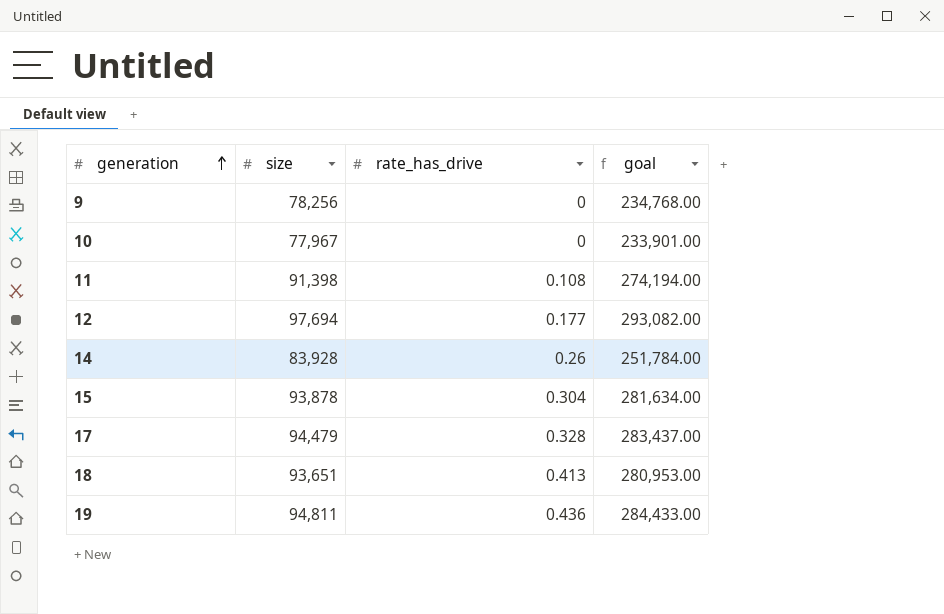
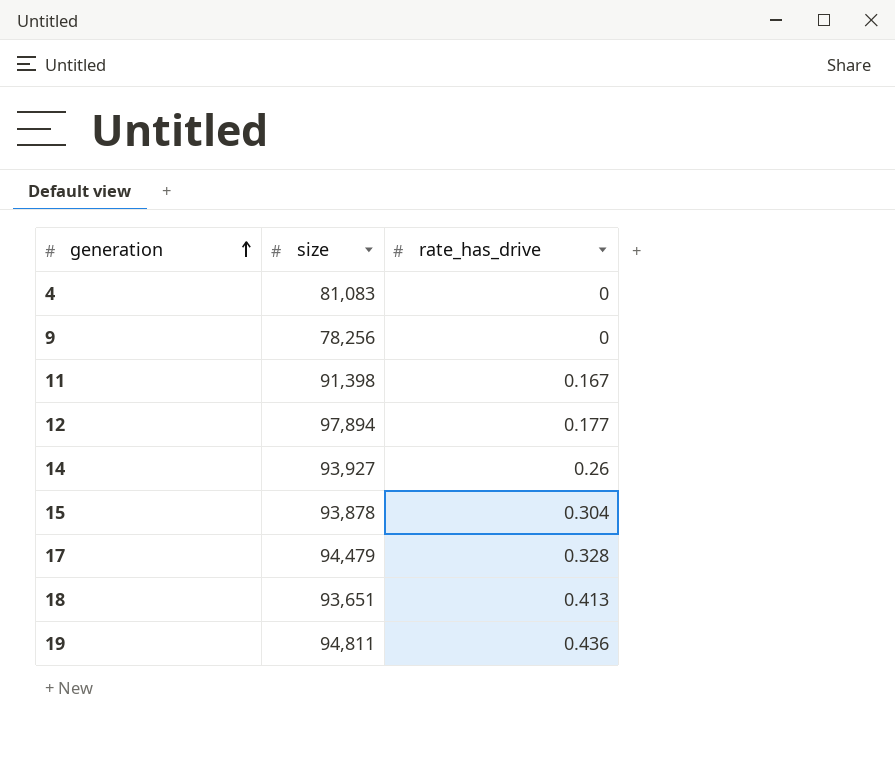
column goal | formula: [size] * 3 -> none
row 10: 77,967 | 0 | 233,901.00 -> none
row 4: none -> 81,083 | 0
11 | rate_has_drive: 0.108 -> 0.167
12 | size: 97,694 -> 97,894
14 | size: 83,928 -> 93,927

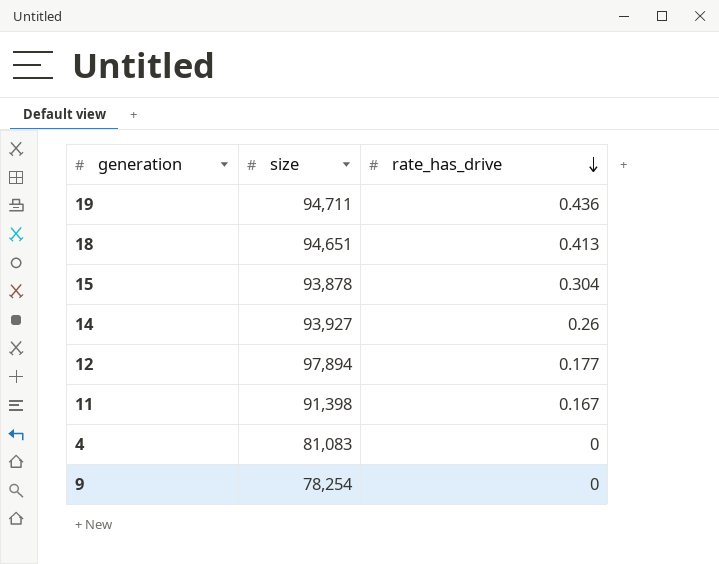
row order: generation ascending -> rate_has_drive descending
row 17: 94,479 | 0.328 -> none
19 | size: 94,811 -> 94,711
18 | size: 93,651 -> 94,651
9 | size: 78,256 -> 78,254

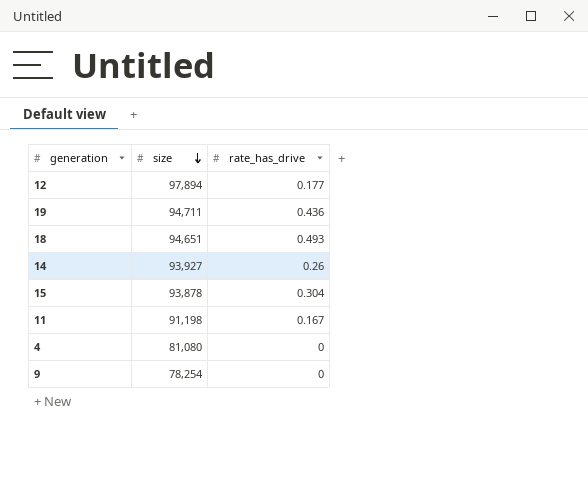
row order: rate_has_drive descending -> size descending
18 | rate_has_drive: 0.413 -> 0.493
11 | size: 91,398 -> 91,198
4 | size: 81,083 -> 81,080

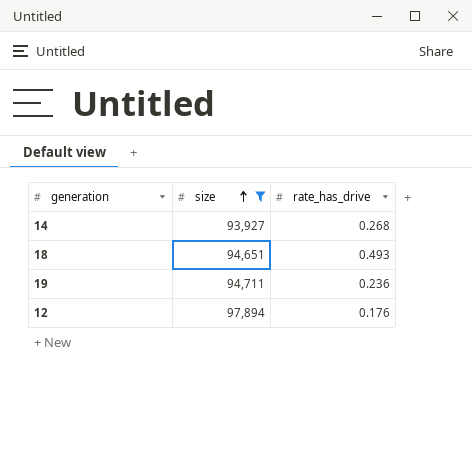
filter: none -> size >= 93,927
row order: size descending -> size ascending
14 | rate_has_drive: 0.26 -> 0.268
19 | rate_has_drive: 0.436 -> 0.236
12 | rate_has_drive: 0.177 -> 0.176

